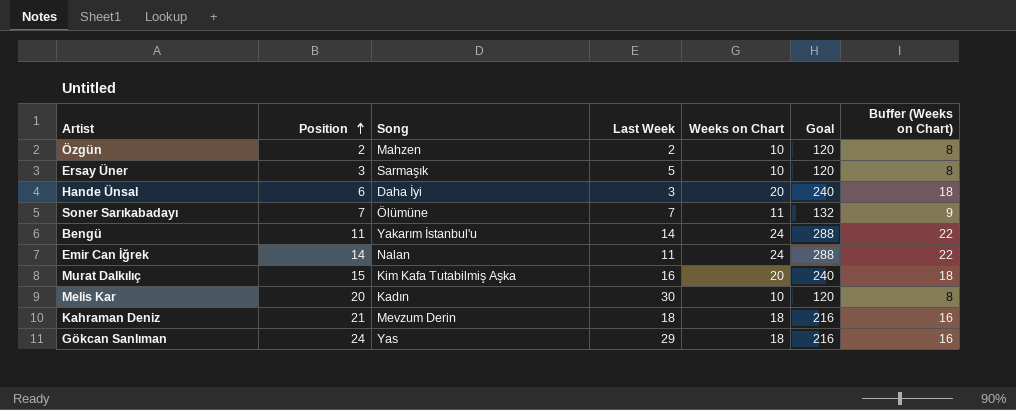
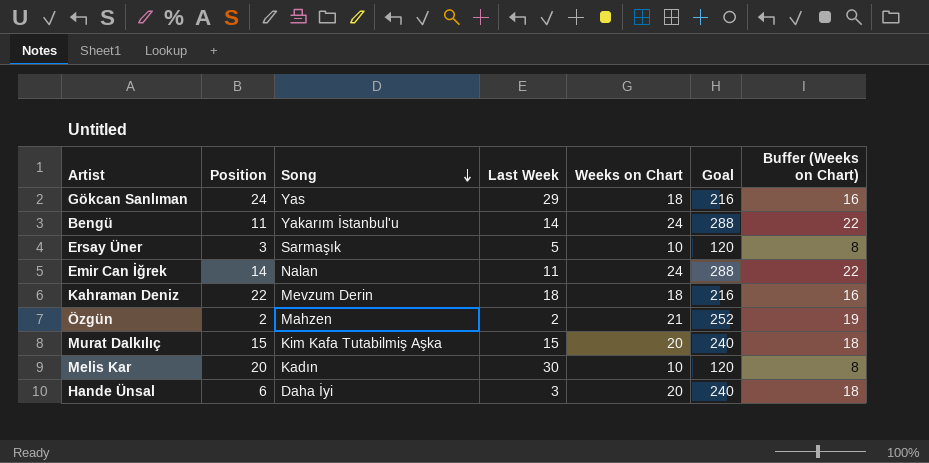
row order: Position ascending -> Song descending
row Soner Sarıkabadayı: 7 | Ölümüne | 7 | 11 | 132 | 9 -> none
Kahraman Deniz | Position: 21 -> 22
Özgün | Weeks on Chart: 10 -> 21
Özgün | Goal: 120 -> 252
Özgün | Buffer (Weeks on Chart): 8 -> 19
Murat Dalkılıç | Last Week: 16 -> 15

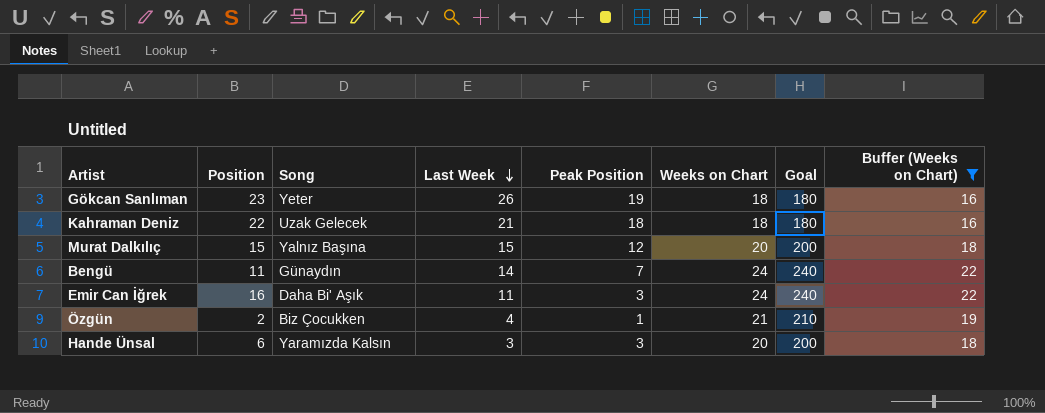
filter: none -> Buffer (Weeks on Chart) != 8
row order: Song descending -> Last Week descending
column Peak Position | position: none -> 5
column Goal | formula: [Weeks on Chart] * 12 -> [Weeks on Chart] * 10
Gökcan Sanlıman | Position: 24 -> 23
Gökcan Sanlıman | Song: Yas -> Yeter
Gökcan Sanlıman | Last Week: 29 -> 26
Kahraman Deniz | Song: Mevzum Derin -> Uzak Gelecek
Kahraman Deniz | Last Week: 18 -> 21
Murat Dalkılıç | Song: Kim Kafa Tutabilmiş Aşka -> Yalnız Başına
Bengü | Song: Yakarım İstanbul'u -> Günaydın
Emir Can İğrek | Position: 14 -> 16
Emir Can İğrek | Song: Nalan -> Daha Bi' Aşık
Özgün | Song: Mahzen -> Biz Çocukken
Özgün | Last Week: 2 -> 4
Hande Ünsal | Song: Daha İyi -> Yaramızda Kalsın

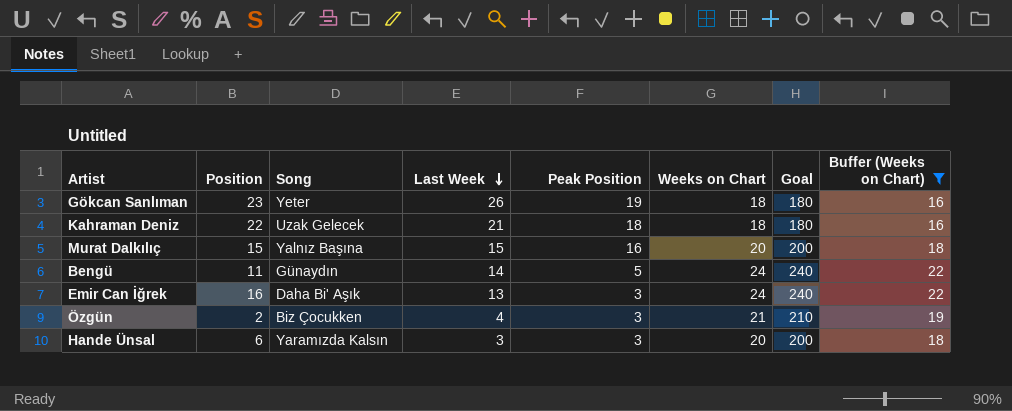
Murat Dalkılıç | Peak Position: 12 -> 16
Bengü | Peak Position: 7 -> 5
Emir Can İğrek | Last Week: 11 -> 13
Özgün | Peak Position: 1 -> 3

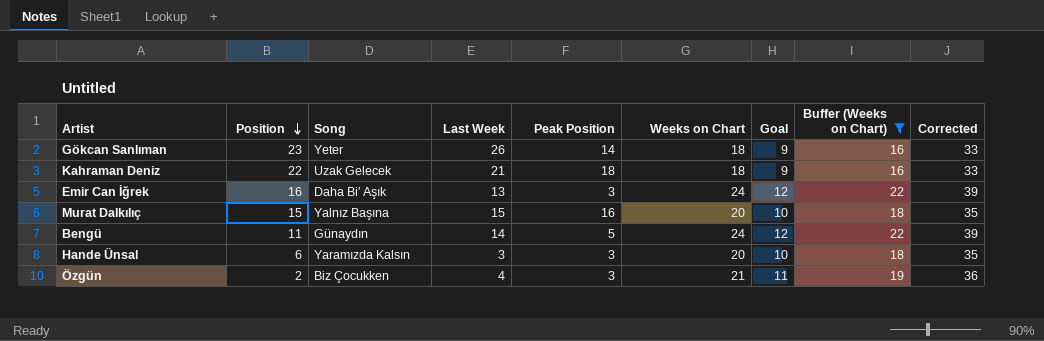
row order: Last Week descending -> Position descending
column Goal | formula: [Weeks on Chart] * 10 -> [Weeks on Chart] * 0.5
column Corrected | formula: none -> [Weeks on Chart] + 15
Gökcan Sanlıman | Peak Position: 19 -> 14

